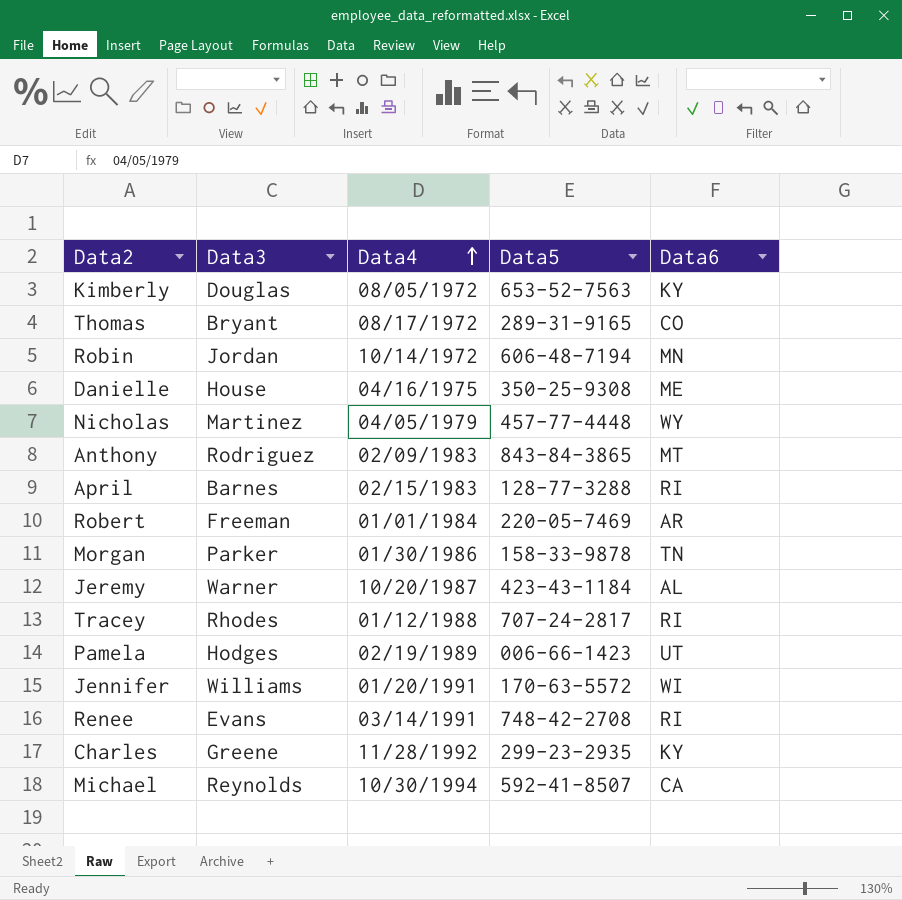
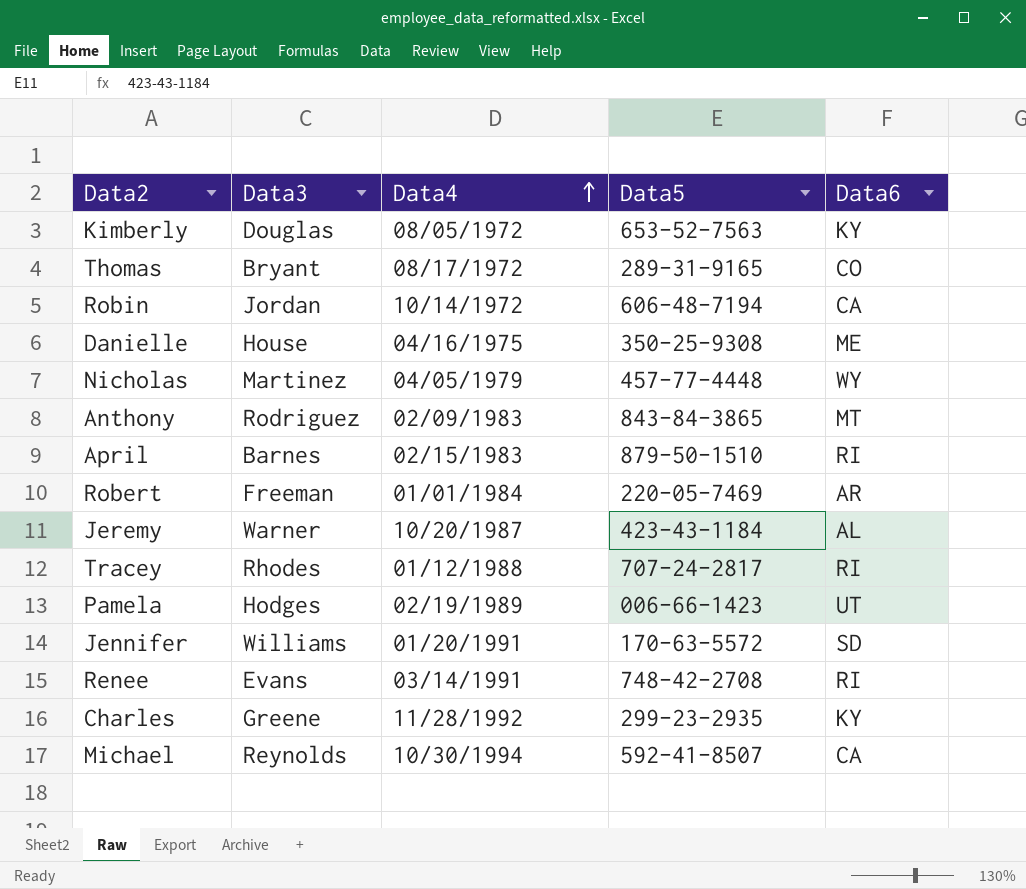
row Morgan: Parker | 01/30/1986 | 158-33-9878 | TN -> none
Robin | Data6: MN -> CA
April | Data5: 128-77-3288 -> 879-50-1510
Jennifer | Data6: WI -> SD

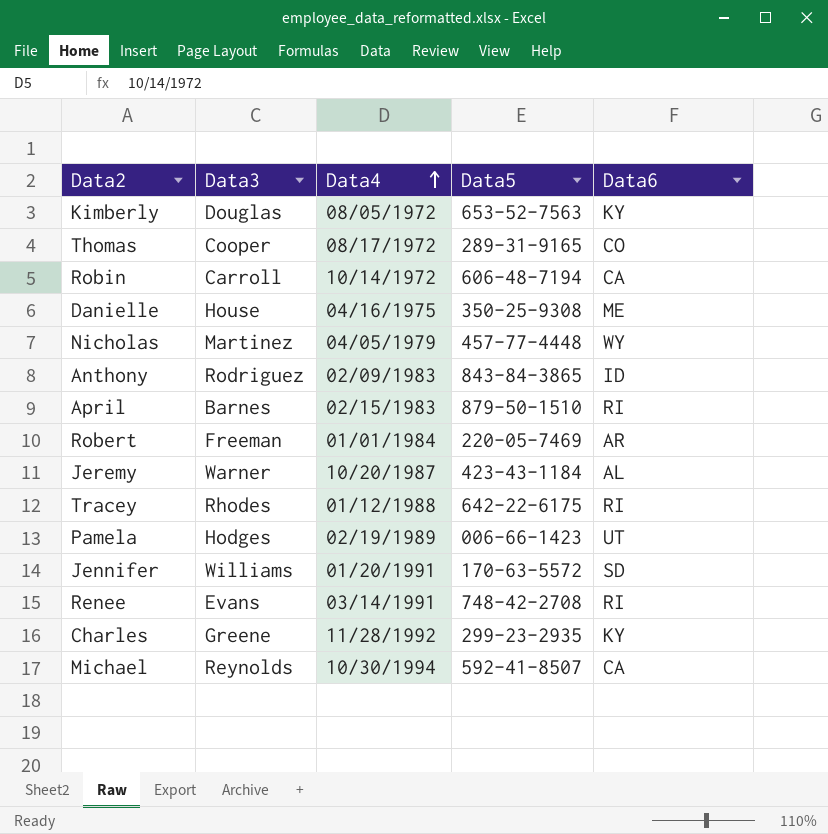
Thomas | Data3: Bryant -> Cooper
Robin | Data3: Jordan -> Carroll
Anthony | Data6: MT -> ID
Tracey | Data5: 707-24-2817 -> 642-22-6175

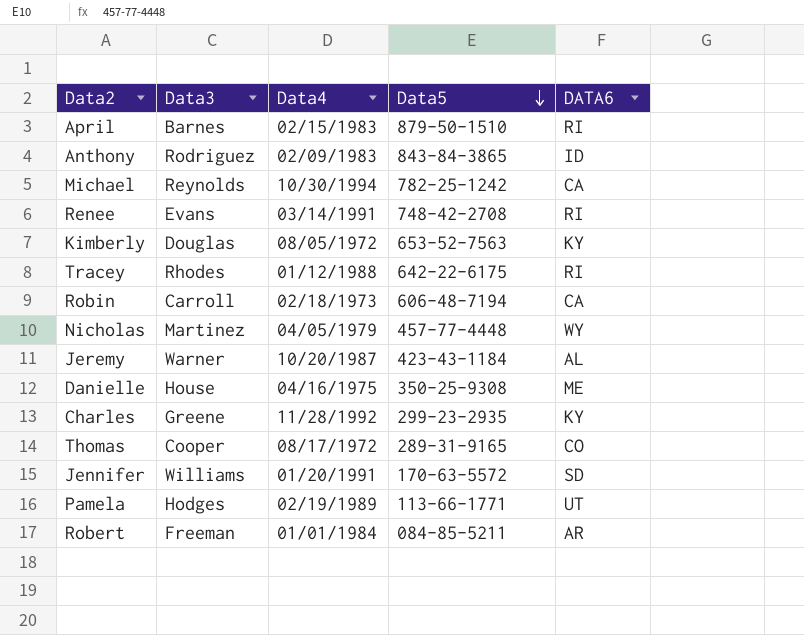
row order: Data4 ascending -> Data5 descending
column name: Data6 -> DATA6
Michael | Data5: 592-41-8507 -> 782-25-1242
Robin | Data4: 10/14/1972 -> 02/18/1973
Pamela | Data5: 006-66-1423 -> 113-66-1771
Robert | Data5: 220-05-7469 -> 084-85-5211

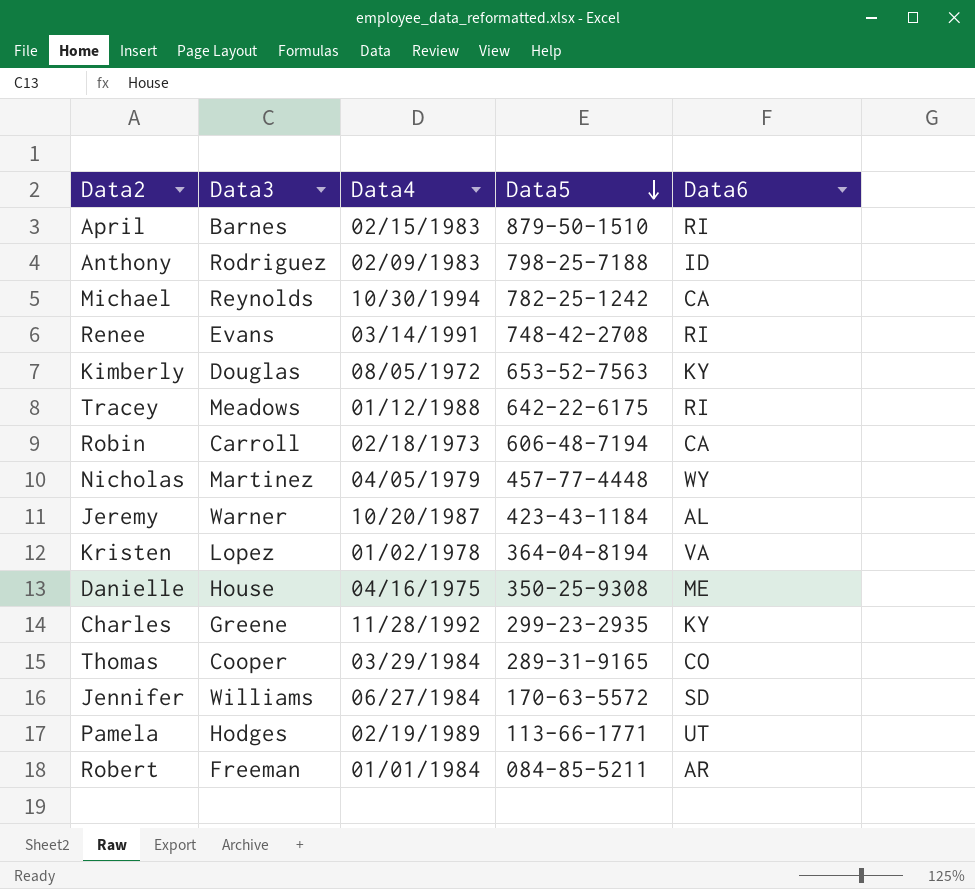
column name: DATA6 -> Data6
Anthony | Data5: 843-84-3865 -> 798-25-7188
Tracey | Data3: Rhodes -> Meadows
row Kristen: none -> Lopez | 01/02/1978 | 364-04-8194 | VA
Thomas | Data4: 08/17/1972 -> 03/29/1984
Jennifer | Data4: 01/20/1991 -> 06/27/1984

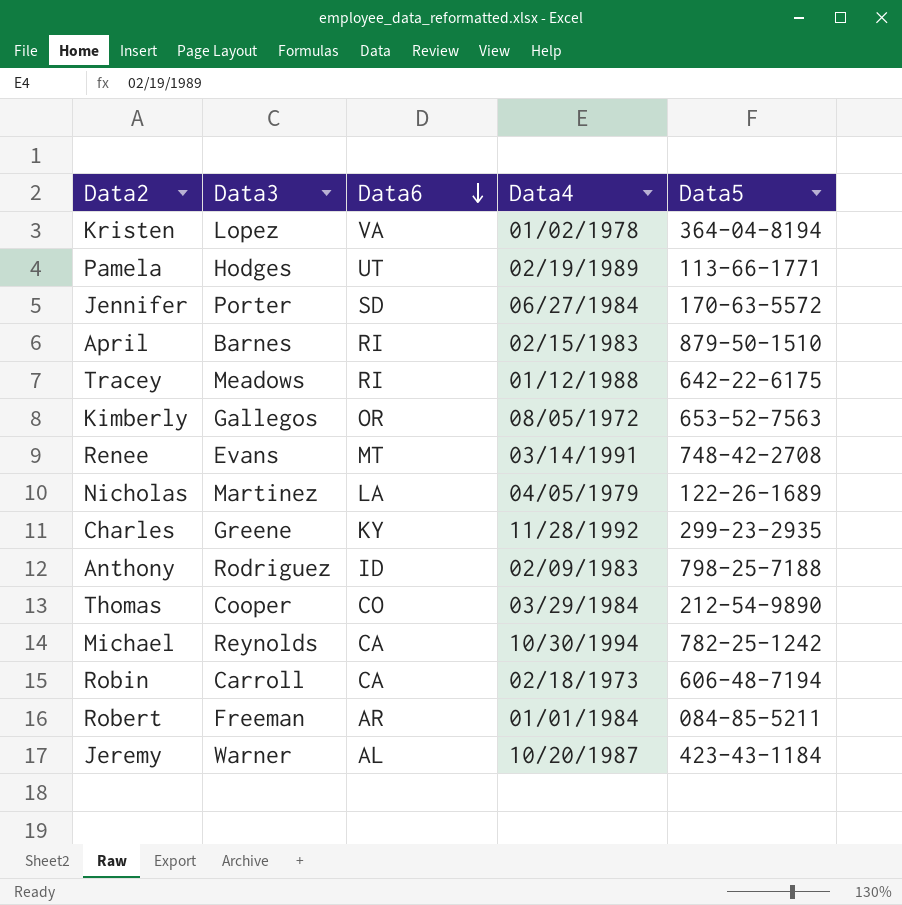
row order: Data5 descending -> Data6 descending
column Data6 | position: 5 -> 3
row Danielle: House | 04/16/1975 | 350-25-9308 | ME -> none
Jennifer | Data3: Williams -> Porter
Kimberly | Data3: Douglas -> Gallegos
Kimberly | Data6: KY -> OR
Renee | Data6: RI -> MT
Nicholas | Data6: WY -> LA
Nicholas | Data5: 457-77-4448 -> 122-26-1689
Thomas | Data5: 289-31-9165 -> 212-54-9890

